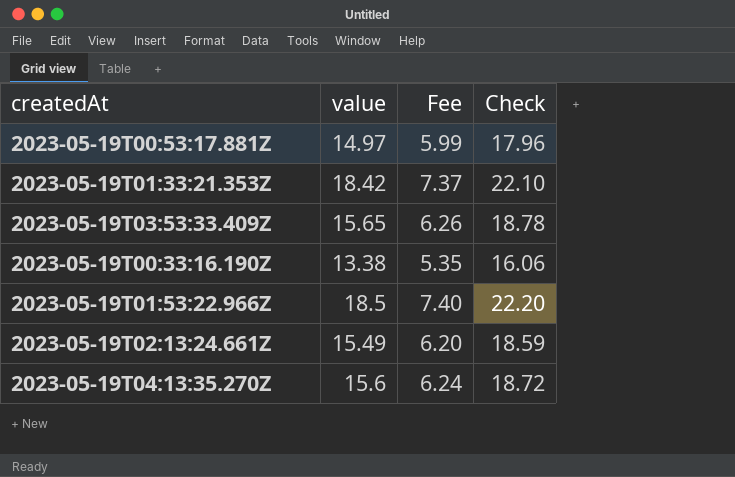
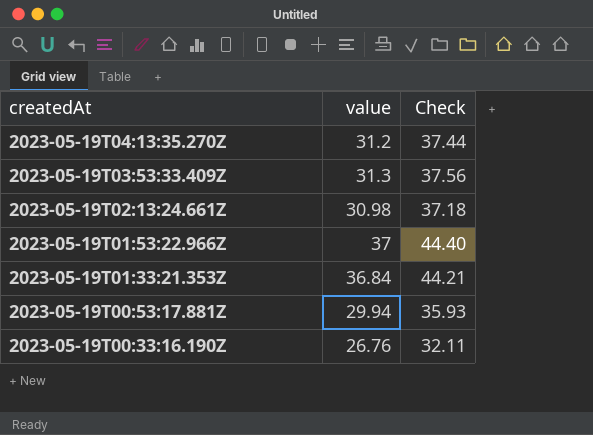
row order: none -> createdAt descending
column Fee | formula: [value] * 0.4 -> none
2023-05-19T04:13:35.270Z | value: 15.6 -> 31.2
2023-05-19T04:13:35.270Z | Check: 18.72 -> 37.44
2023-05-19T03:53:33.409Z | value: 15.65 -> 31.3
2023-05-19T03:53:33.409Z | Check: 18.78 -> 37.56
2023-05-19T02:13:24.661Z | value: 15.49 -> 30.98
2023-05-19T02:13:24.661Z | Check: 18.59 -> 37.18
2023-05-19T01:53:22.966Z | value: 18.5 -> 37
2023-05-19T01:53:22.966Z | Check: 22.20 -> 44.40
2023-05-19T01:33:21.353Z | value: 18.42 -> 36.84
2023-05-19T01:33:21.353Z | Check: 22.10 -> 44.21
2023-05-19T00:53:17.881Z | value: 14.97 -> 29.94
2023-05-19T00:53:17.881Z | Check: 17.96 -> 35.93
2023-05-19T00:33:16.190Z | value: 13.38 -> 26.76
2023-05-19T00:33:16.190Z | Check: 16.06 -> 32.11

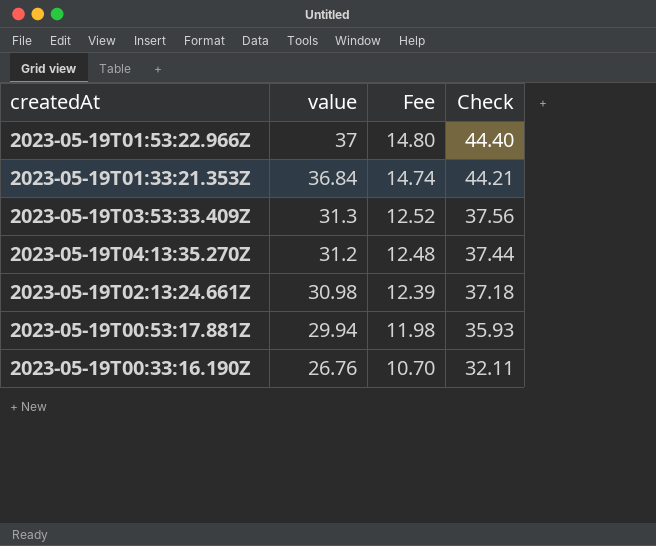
row order: createdAt descending -> value descending
column Fee | formula: none -> [value] * 0.4

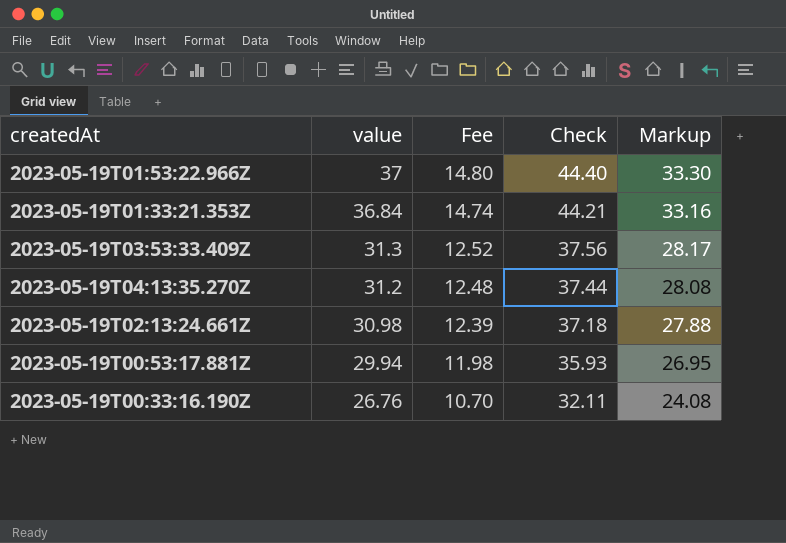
column Markup | formula: none -> [value] * 0.9

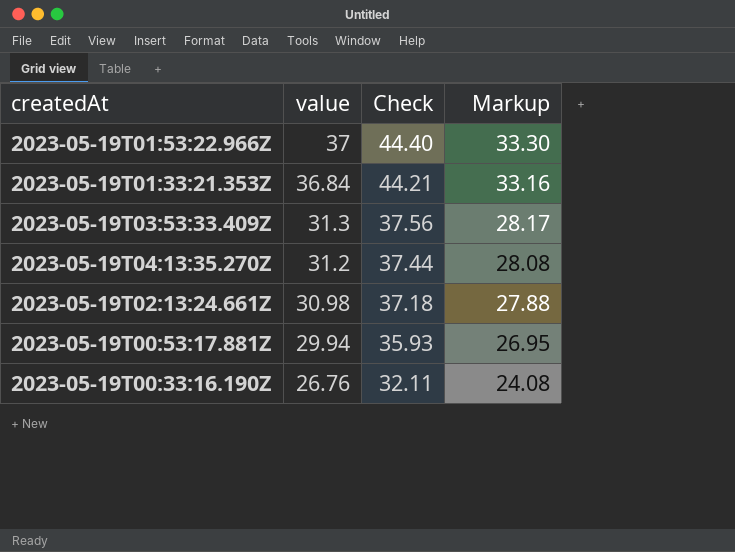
column Fee | formula: [value] * 0.4 -> none

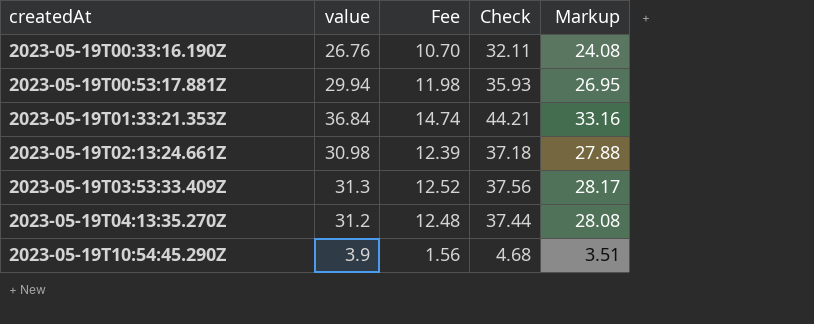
row order: value descending -> createdAt ascending
column Fee | formula: none -> [value] * 0.4
row 2023-05-19T01:53:22.966Z: 37 | 44.40 | 33.30 -> none
row 2023-05-19T10:54:45.290Z: none -> 3.9 | 1.56 | 4.68 | 3.51

